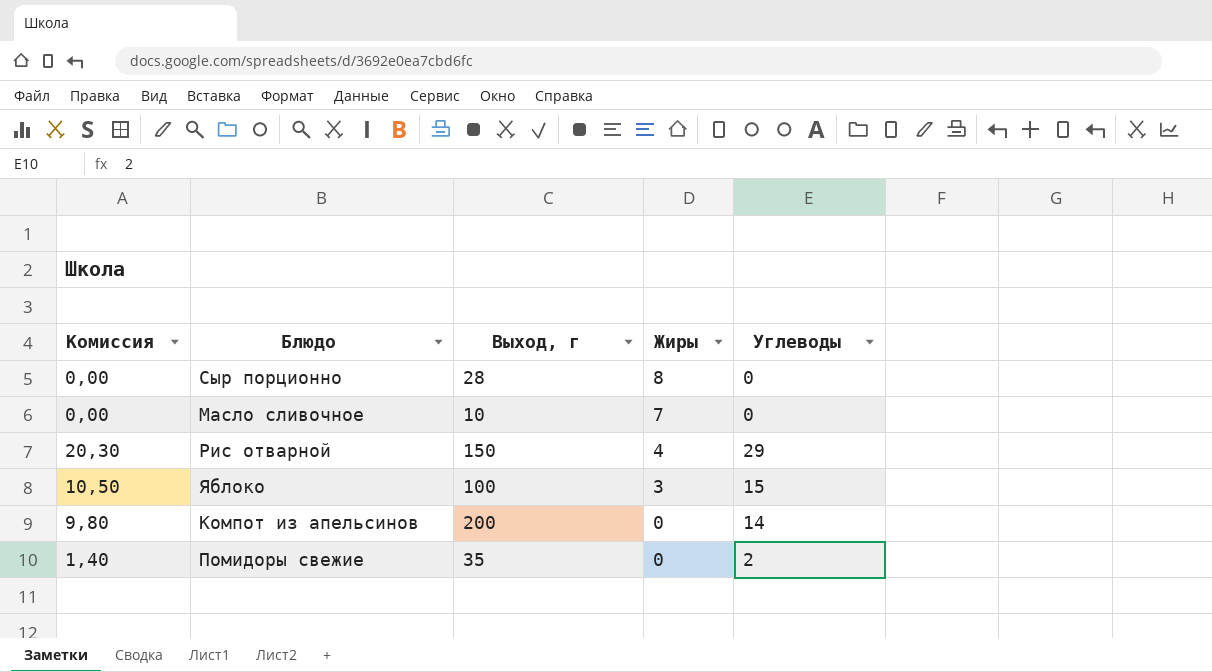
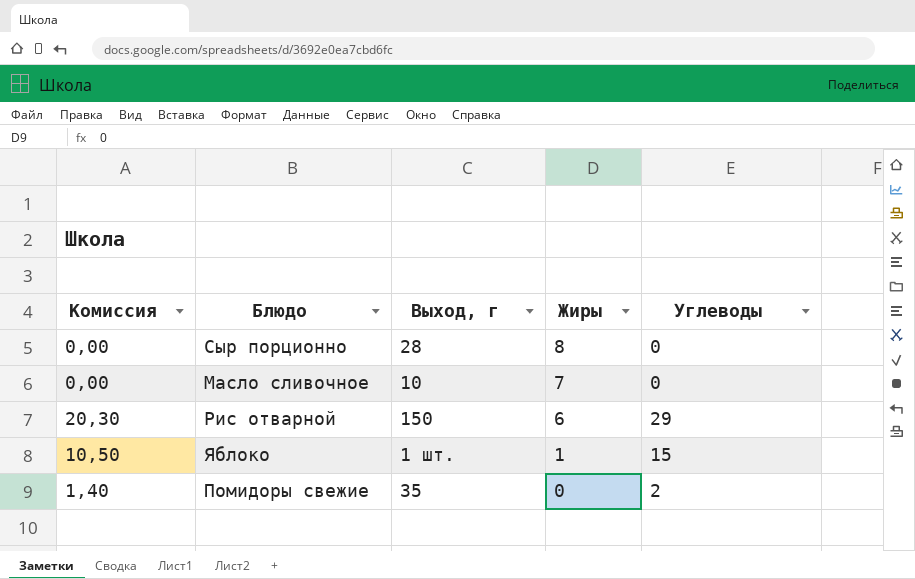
row Компот из апельсинов: 9,80 | 200 | 0 | 14 -> none
Рис отварной | Жиры: 4 -> 6
Яблоко | Выход, г: 100 -> 1 шт.
Яблоко | Жиры: 3 -> 1

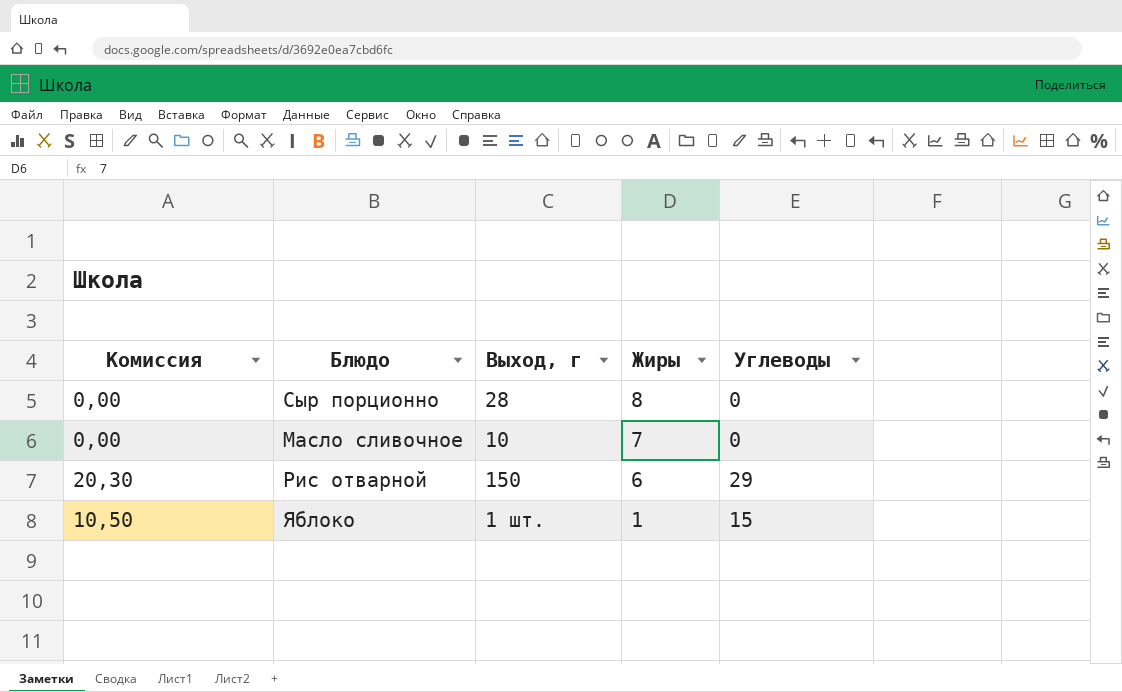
row Помидоры свежие: 1,40 | 35 | 0 | 2 -> none

